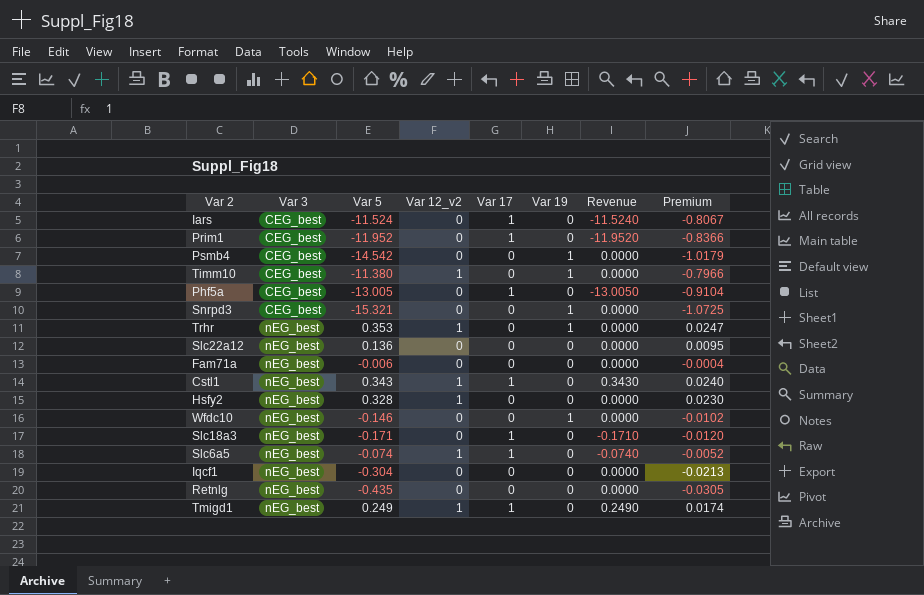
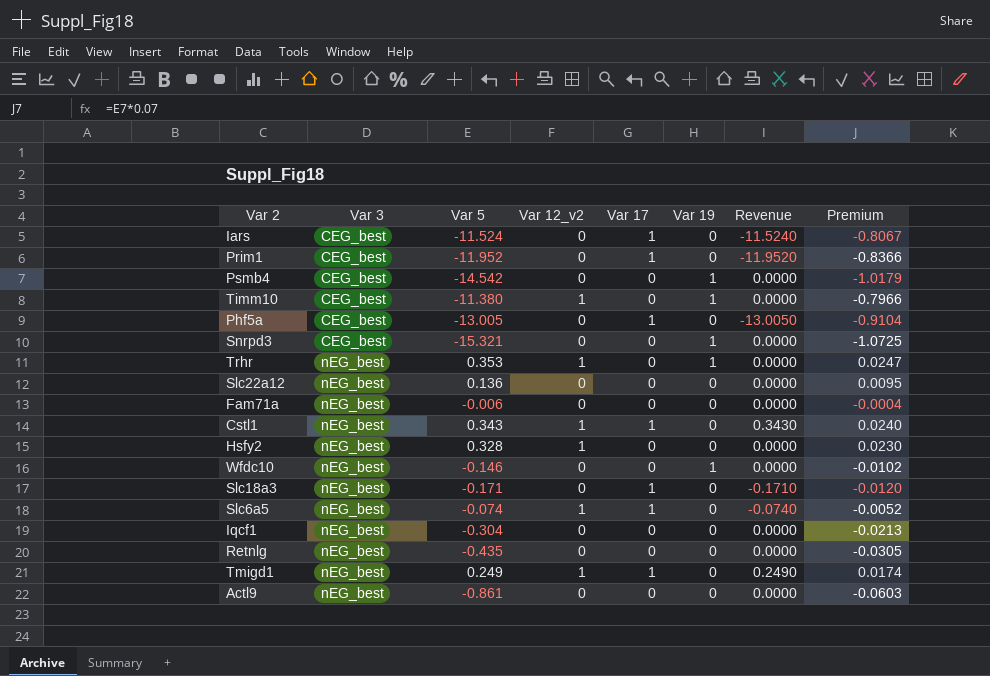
row Actl9: none -> nEG_best | -0.861 | 0 | 0 | 0 | 0.0000 | -0.0603

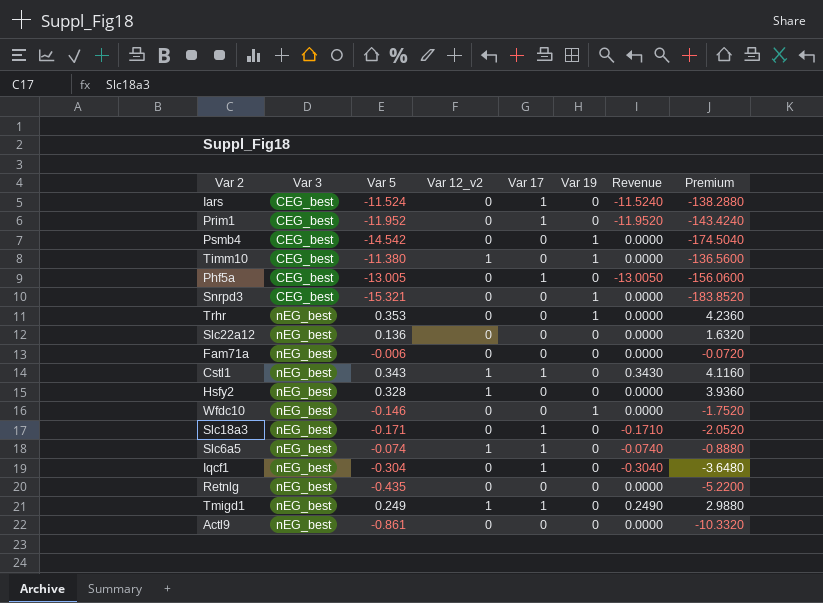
column Premium | formula: [Var 5] * 0.07 -> [Var 5] * 12
Trhr | Var 12_v2: 1 -> 0
Iqcf1 | Var 17: 0 -> 1
Iqcf1 | Revenue: 0.0000 -> -0.3040

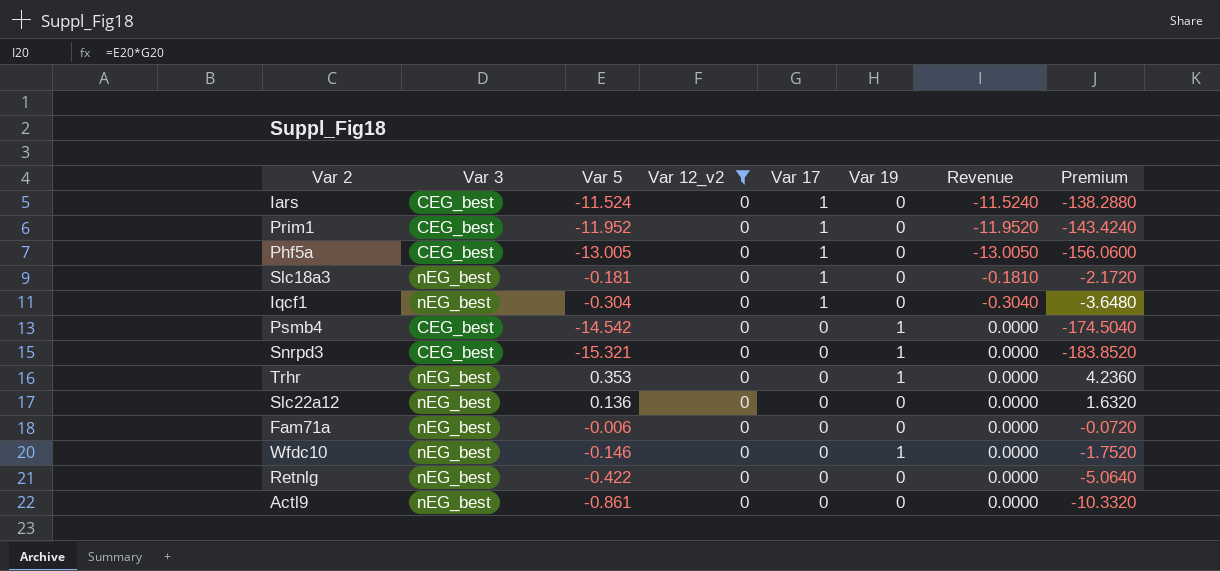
filter: none -> Var 12_v2 = 0
row order: Var 3 ascending -> Var 17 descending
Slc18a3 | Var 5: -0.171 -> -0.181
Slc18a3 | Revenue: -0.1710 -> -0.1810
Slc18a3 | Premium: -2.0520 -> -2.1720
Retnlg | Var 5: -0.435 -> -0.422
Retnlg | Premium: -5.2200 -> -5.0640

